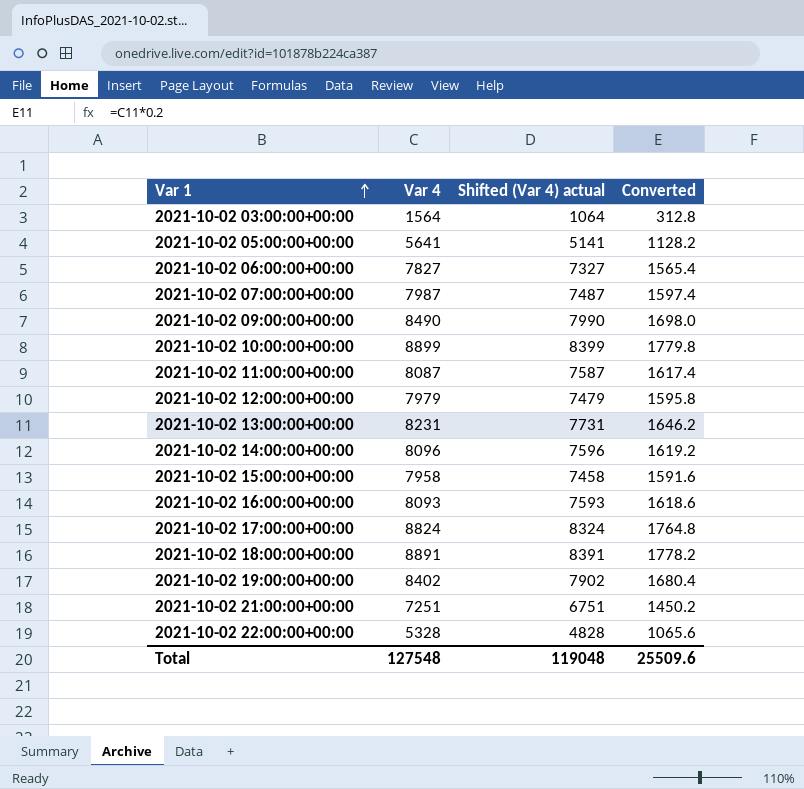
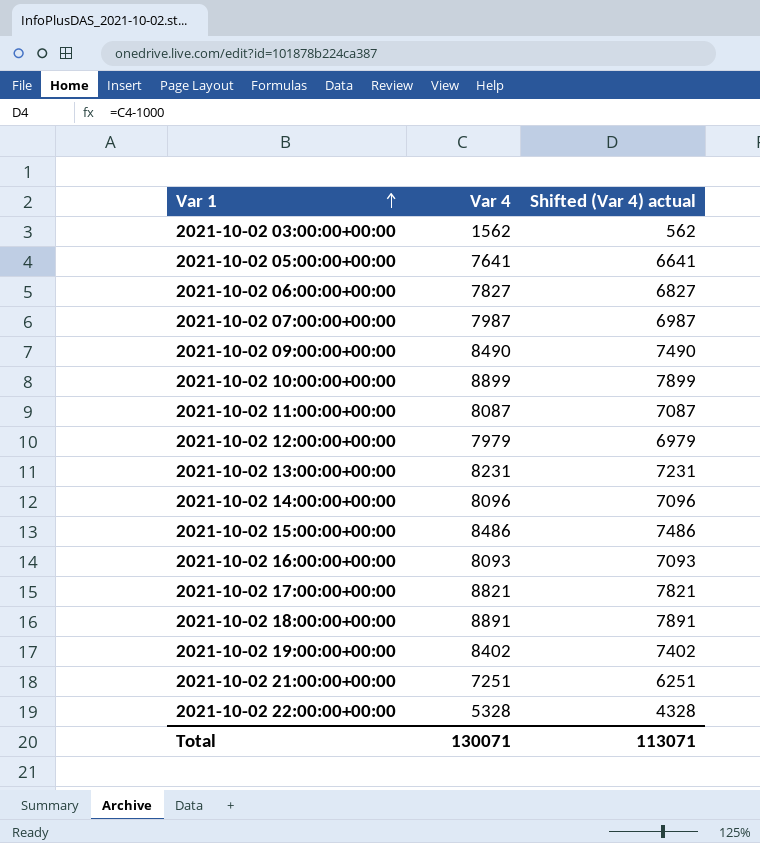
column Converted | formula: [Var 4] * 0.2 -> none
column Shifted (Var 4) actual | formula: [Var 4] - 500 -> [Var 4] - 1000
2021-10-02 03:00:00+00:00 | Var 4: 1564 -> 1562
2021-10-02 05:00:00+00:00 | Var 4: 5641 -> 7641
2021-10-02 15:00:00+00:00 | Var 4: 7958 -> 8486
2021-10-02 17:00:00+00:00 | Var 4: 8824 -> 8821
Total | Var 4: 127548 -> 130071
Total | Shifted (Var 4) actual: 119048 -> 113071

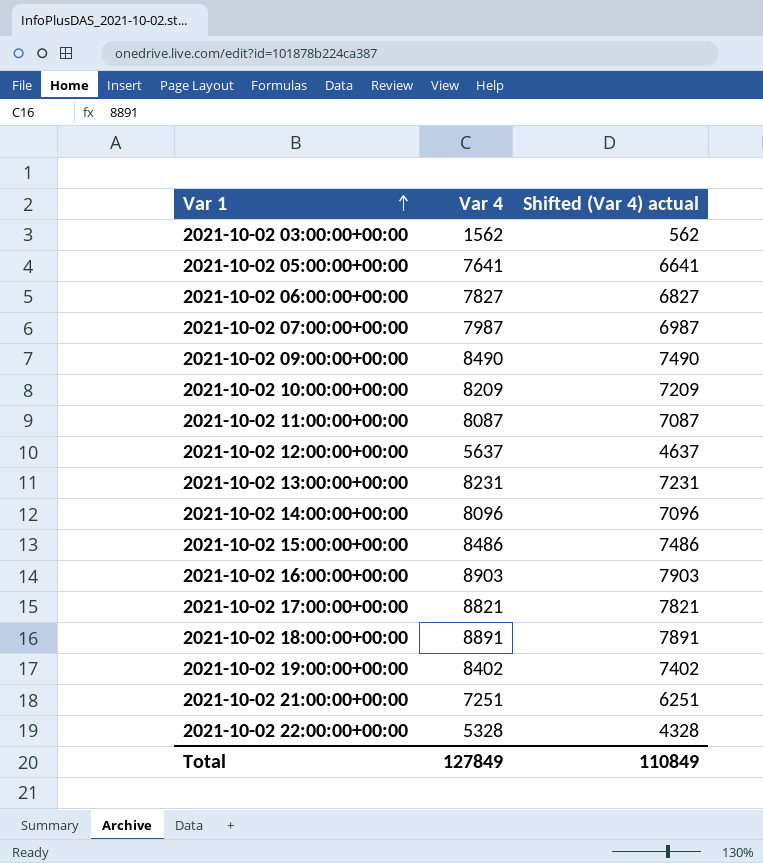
2021-10-02 10:00:00+00:00 | Var 4: 8899 -> 8209
2021-10-02 10:00:00+00:00 | Shifted (Var 4) actual: 7899 -> 7209
2021-10-02 12:00:00+00:00 | Var 4: 7979 -> 5637
2021-10-02 12:00:00+00:00 | Shifted (Var 4) actual: 6979 -> 4637
2021-10-02 16:00:00+00:00 | Var 4: 8093 -> 8903
2021-10-02 16:00:00+00:00 | Shifted (Var 4) actual: 7093 -> 7903
Total | Var 4: 130071 -> 127849
Total | Shifted (Var 4) actual: 113071 -> 110849

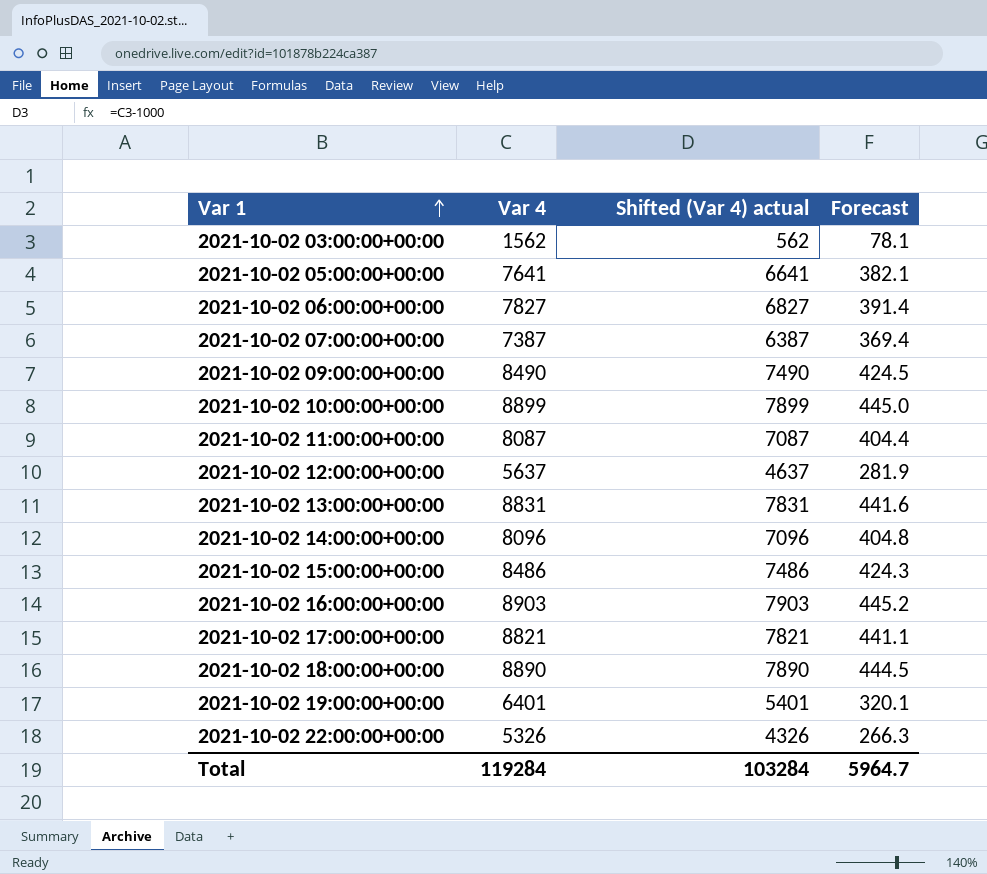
column Forecast | formula: none -> [Var 4] * 0.05
row 2021-10-02 21:00:00+00:00: 7251 | 6251 -> none
2021-10-02 07:00:00+00:00 | Var 4: 7987 -> 7387
2021-10-02 07:00:00+00:00 | Shifted (Var 4) actual: 6987 -> 6387
2021-10-02 10:00:00+00:00 | Var 4: 8209 -> 8899
2021-10-02 10:00:00+00:00 | Shifted (Var 4) actual: 7209 -> 7899
2021-10-02 13:00:00+00:00 | Var 4: 8231 -> 8831
2021-10-02 13:00:00+00:00 | Shifted (Var 4) actual: 7231 -> 7831
2021-10-02 18:00:00+00:00 | Var 4: 8891 -> 8890
2021-10-02 18:00:00+00:00 | Shifted (Var 4) actual: 7891 -> 7890
2021-10-02 19:00:00+00:00 | Var 4: 8402 -> 6401
2021-10-02 19:00:00+00:00 | Shifted (Var 4) actual: 7402 -> 5401
2021-10-02 22:00:00+00:00 | Var 4: 5328 -> 5326
2021-10-02 22:00:00+00:00 | Shifted (Var 4) actual: 4328 -> 4326
Total | Var 4: 127849 -> 119284
Total | Shifted (Var 4) actual: 110849 -> 103284

